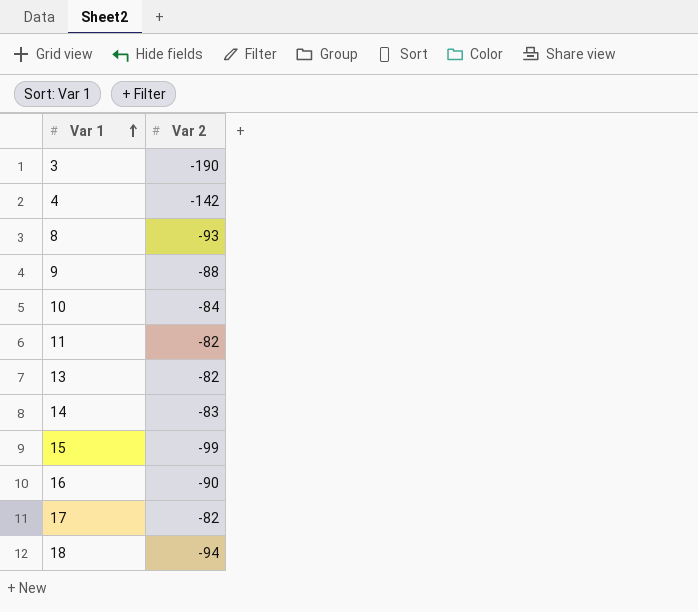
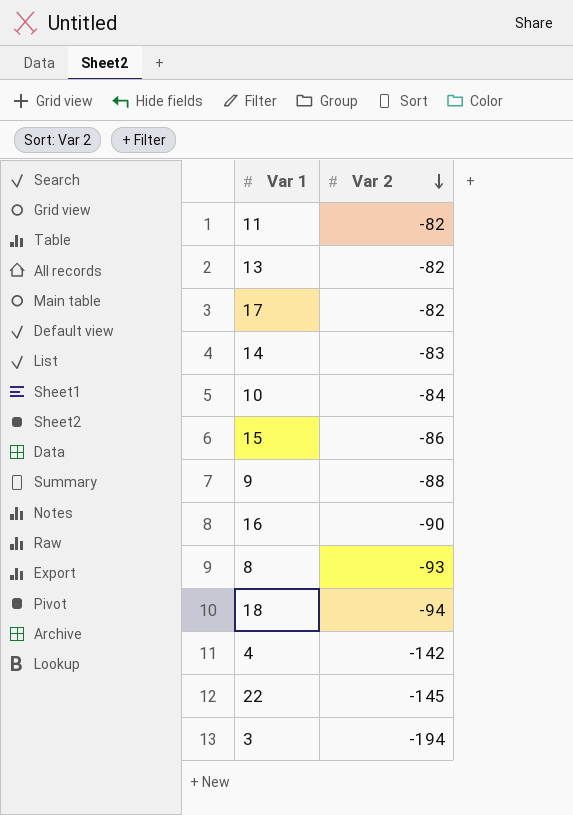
row order: Var 1 ascending -> Var 2 descending
15 | Var 2: -99 -> -86
row 22: none -> -145
3 | Var 2: -190 -> -194

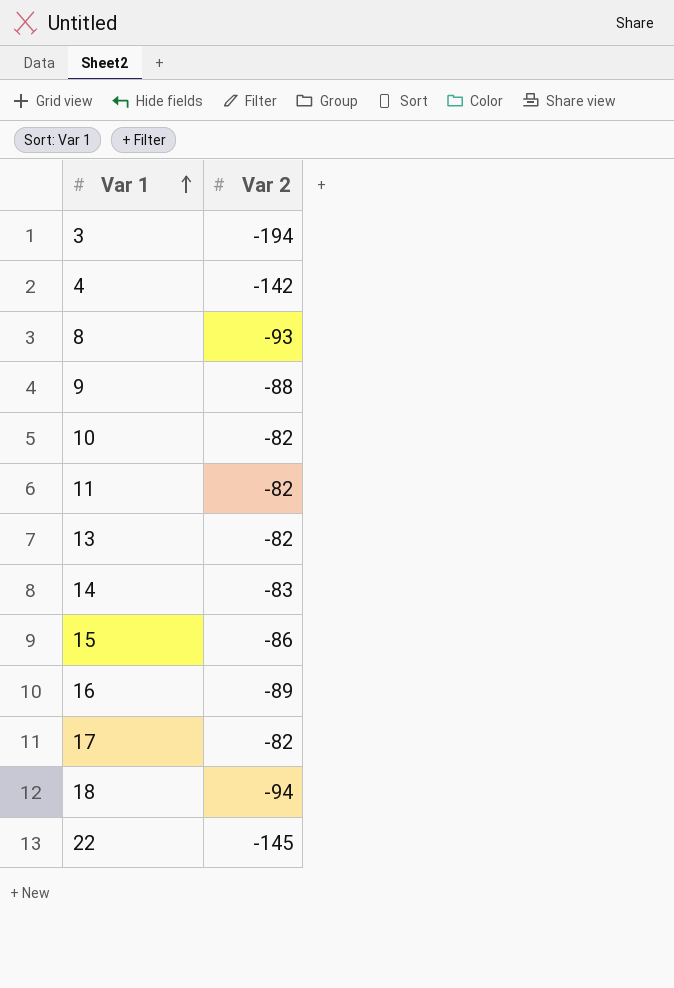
row order: Var 2 descending -> Var 1 ascending
10 | Var 2: -84 -> -82
16 | Var 2: -90 -> -89

